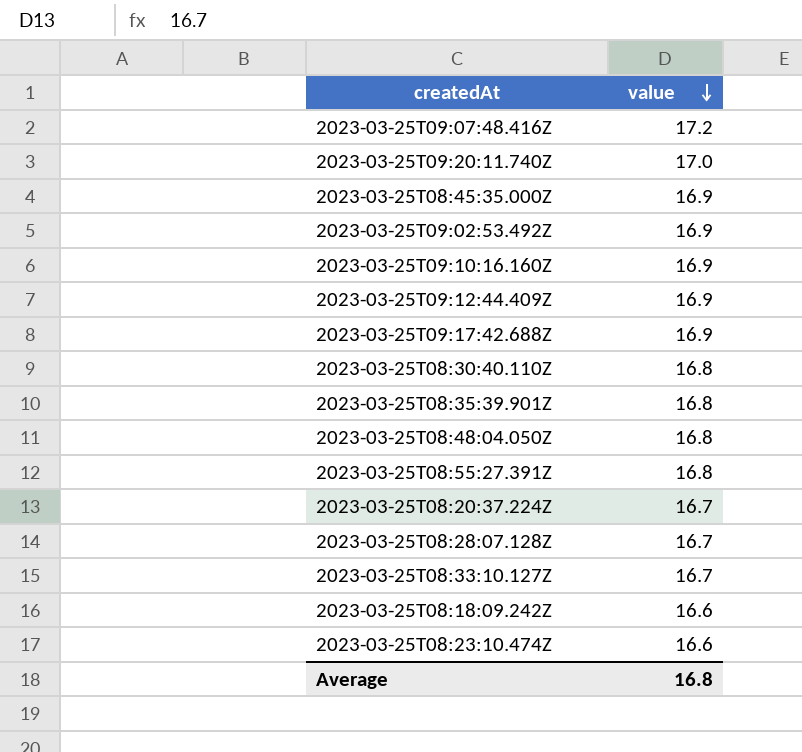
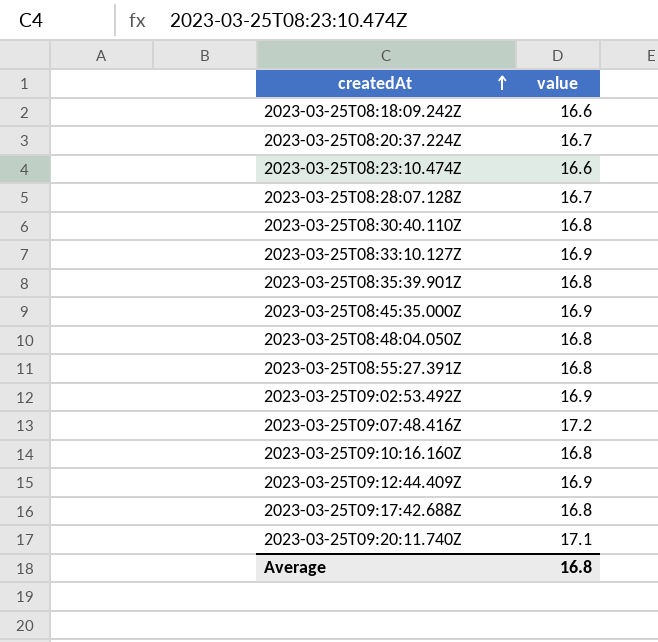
row order: value descending -> createdAt ascending
2023-03-25T08:33:10.127Z | value: 16.7 -> 16.9
2023-03-25T09:10:16.160Z | value: 16.9 -> 16.8
2023-03-25T09:17:42.688Z | value: 16.9 -> 16.8
2023-03-25T09:20:11.740Z | value: 17.0 -> 17.1

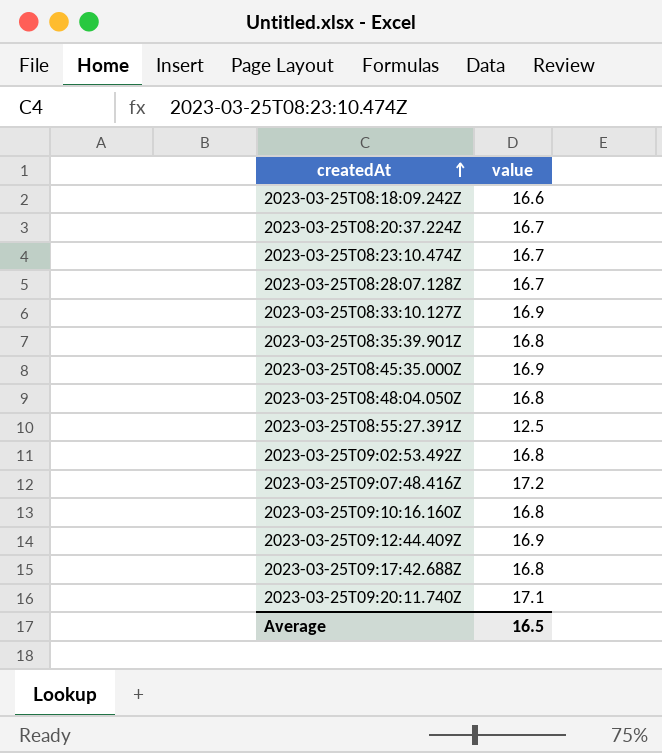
row 2023-03-25T08:30:40.110Z: 16.8 -> none
2023-03-25T08:23:10.474Z | value: 16.6 -> 16.7
2023-03-25T08:55:27.391Z | value: 16.8 -> 12.5
2023-03-25T09:02:53.492Z | value: 16.9 -> 16.8
Average | value: 16.8 -> 16.5

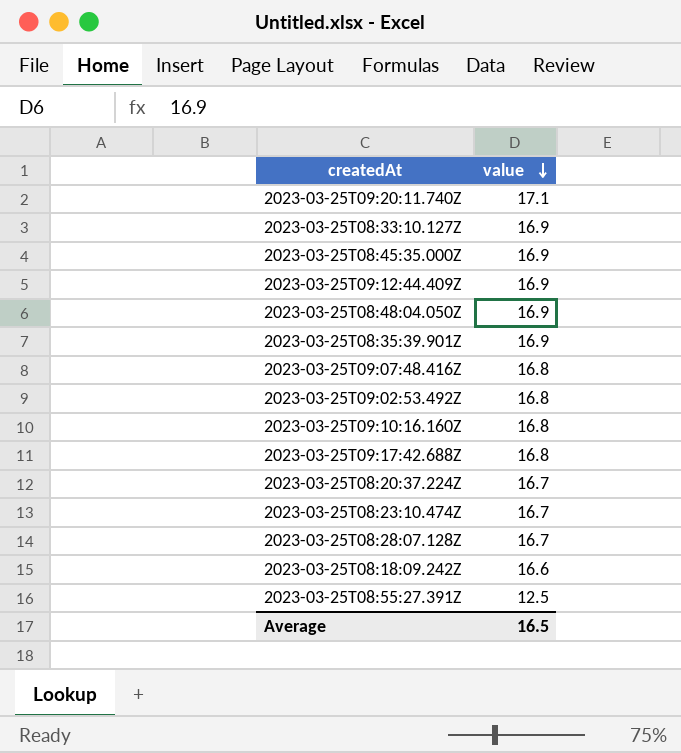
row order: createdAt ascending -> value descending
2023-03-25T08:48:04.050Z | value: 16.8 -> 16.9
2023-03-25T08:35:39.901Z | value: 16.8 -> 16.9
2023-03-25T09:07:48.416Z | value: 17.2 -> 16.8

